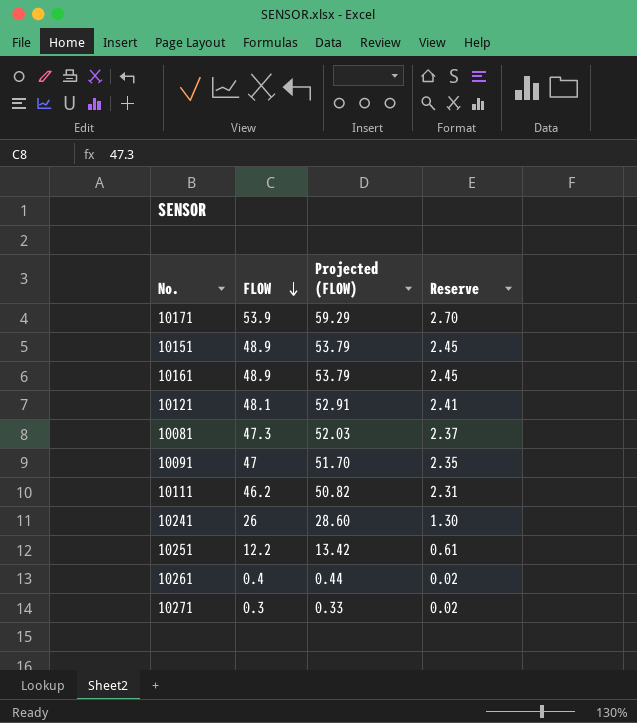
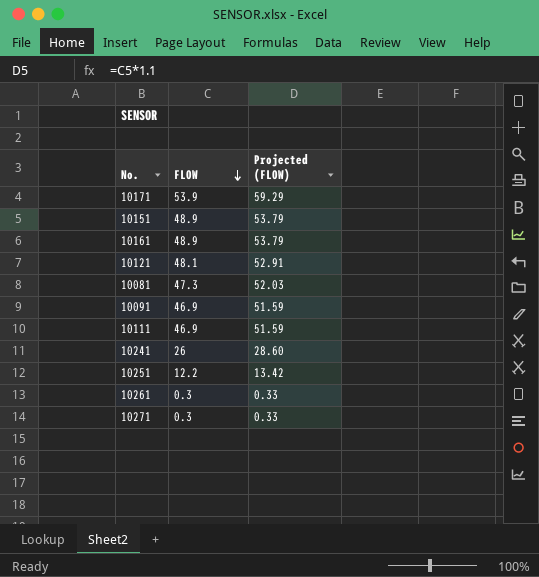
column Reserve | formula: [FLOW] * 0.05 -> none
10091 | FLOW: 47 -> 46.9
10091 | Projected (FLOW): 51.70 -> 51.59
10111 | FLOW: 46.2 -> 46.9
10111 | Projected (FLOW): 50.82 -> 51.59
10261 | FLOW: 0.4 -> 0.3
10261 | Projected (FLOW): 0.44 -> 0.33

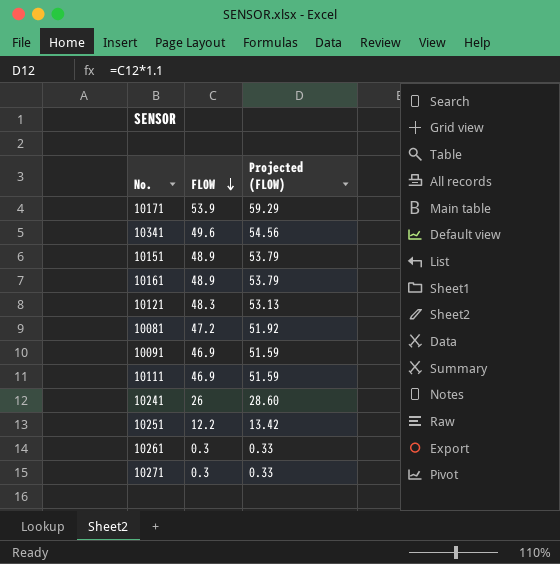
row 10341: none -> 49.6 | 54.56
10121 | FLOW: 48.1 -> 48.3
10121 | Projected (FLOW): 52.91 -> 53.13
10081 | FLOW: 47.3 -> 47.2
10081 | Projected (FLOW): 52.03 -> 51.92

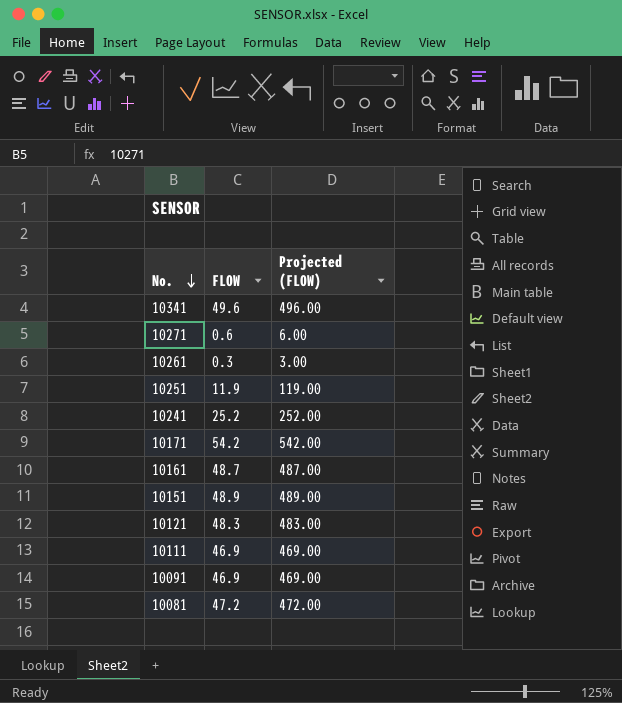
row order: FLOW descending -> No. descending
column Projected (FLOW) | formula: [FLOW] * 1.1 -> [FLOW] * 10
10271 | FLOW: 0.3 -> 0.6
10251 | FLOW: 12.2 -> 11.9
10241 | FLOW: 26 -> 25.2
10171 | FLOW: 53.9 -> 54.2
10161 | FLOW: 48.9 -> 48.7

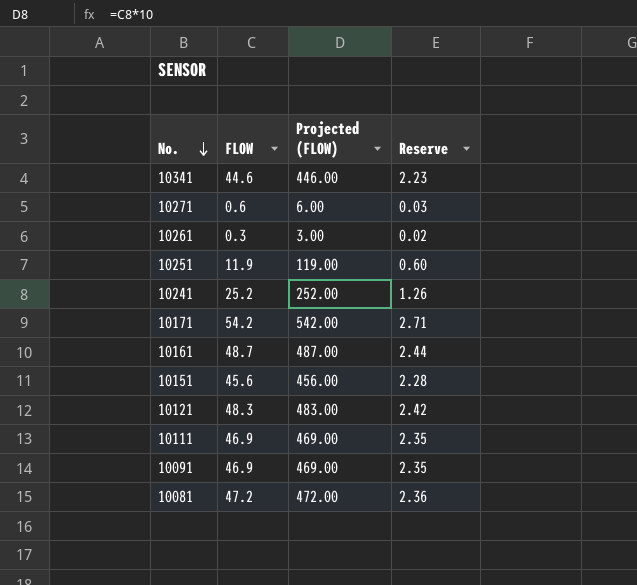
column Reserve | formula: none -> [FLOW] * 0.05
10341 | FLOW: 49.6 -> 44.6
10341 | Projected (FLOW): 496.00 -> 446.00
10151 | FLOW: 48.9 -> 45.6
10151 | Projected (FLOW): 489.00 -> 456.00

